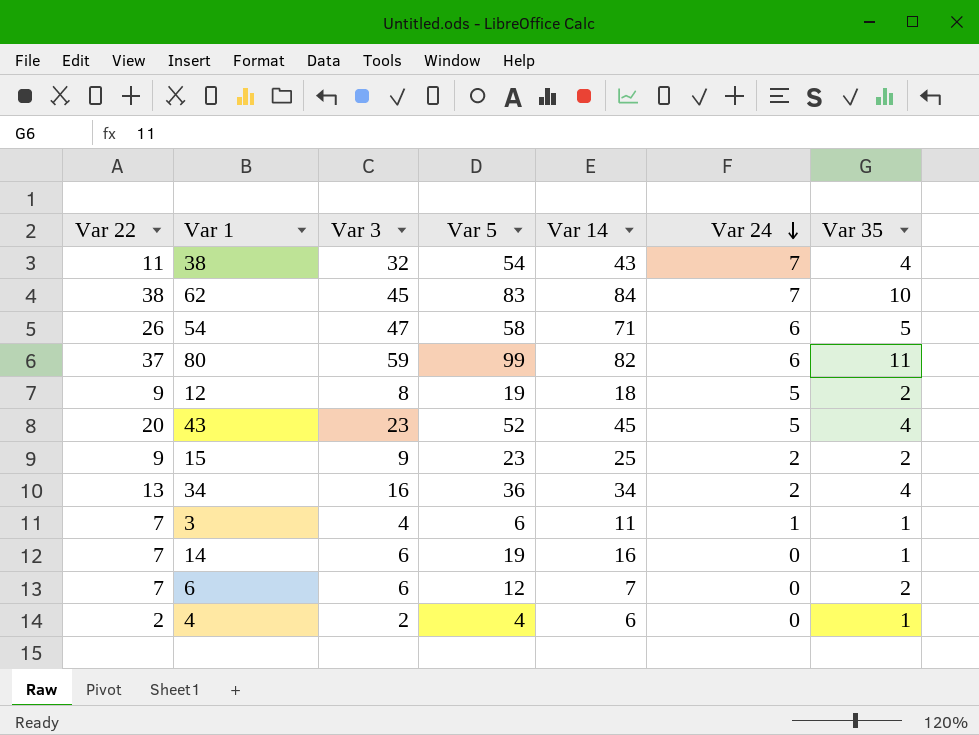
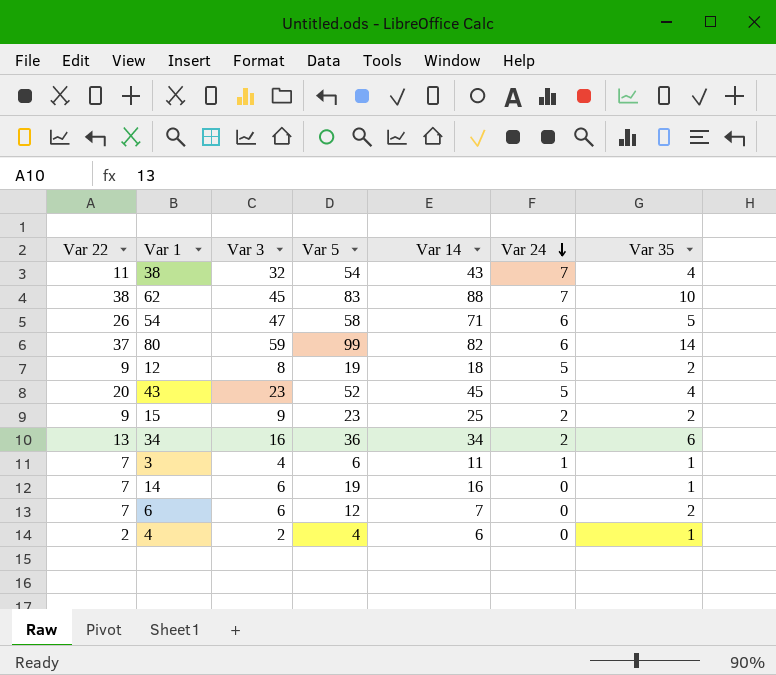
62 | Var 14: 84 -> 88
80 | Var 35: 11 -> 14
34 | Var 35: 4 -> 6

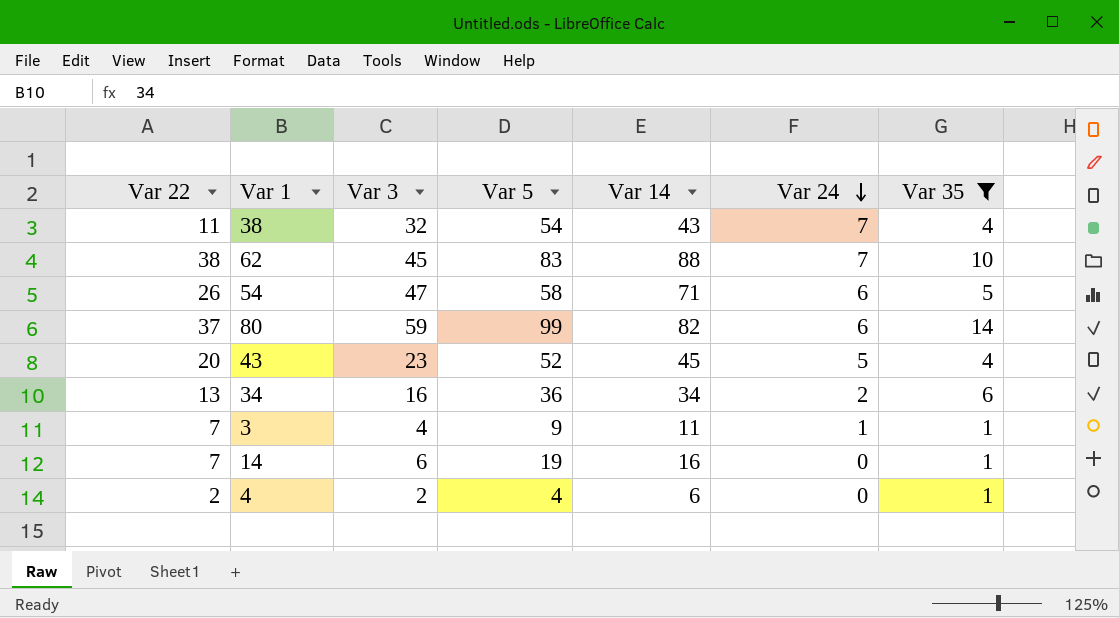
filter: none -> Var 35 != 2
3 | Var 5: 6 -> 9

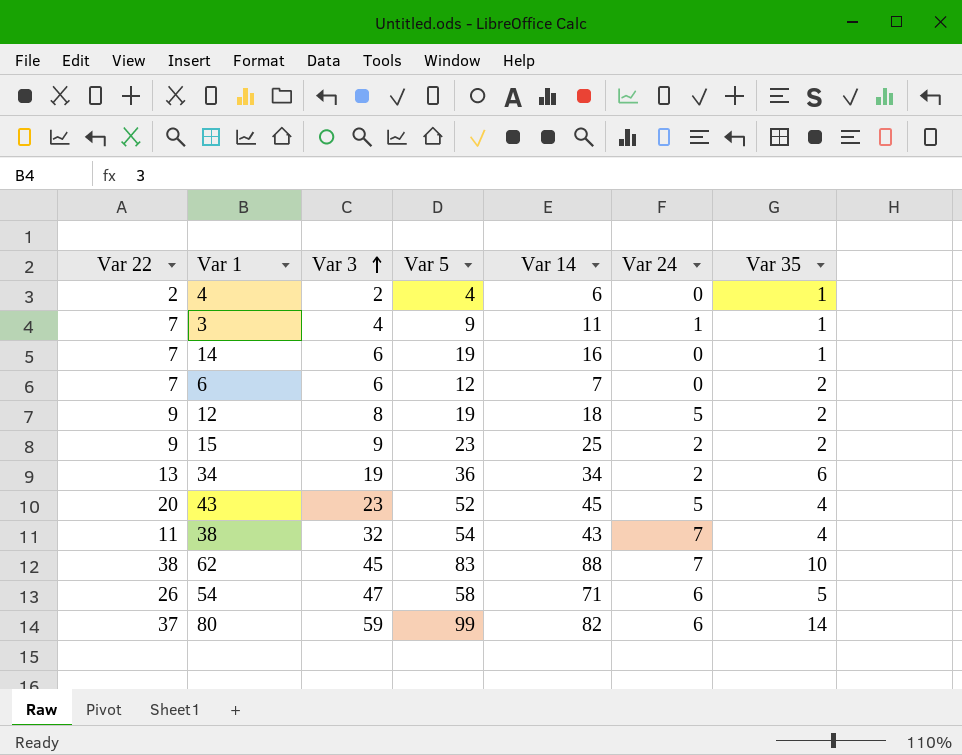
filter: Var 35 != 2 -> none
row order: Var 24 descending -> Var 3 ascending
34 | Var 3: 16 -> 19

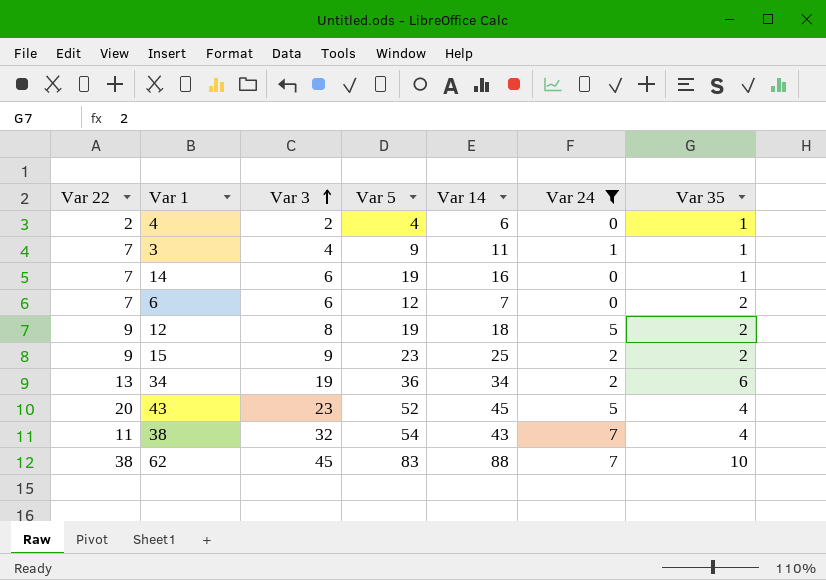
filter: none -> Var 24 != 6

